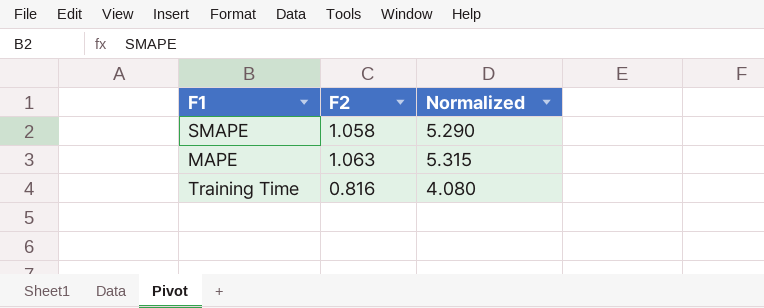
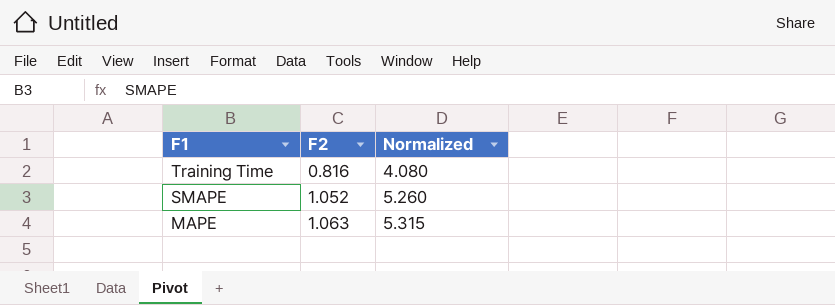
row order: none -> F1 descending
SMAPE | F2: 1.058 -> 1.052
SMAPE | Normalized: 5.290 -> 5.260

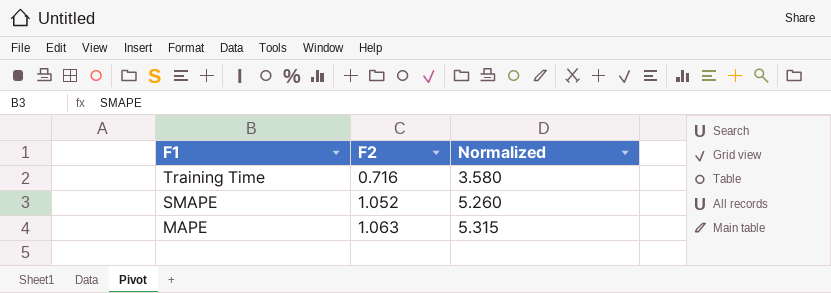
Training Time | F2: 0.816 -> 0.716
Training Time | Normalized: 4.080 -> 3.580

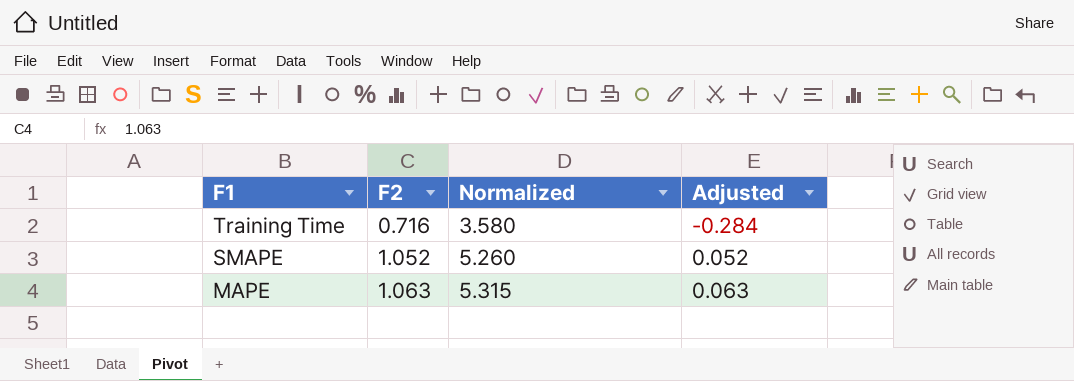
column Adjusted | formula: none -> [F2] - 1

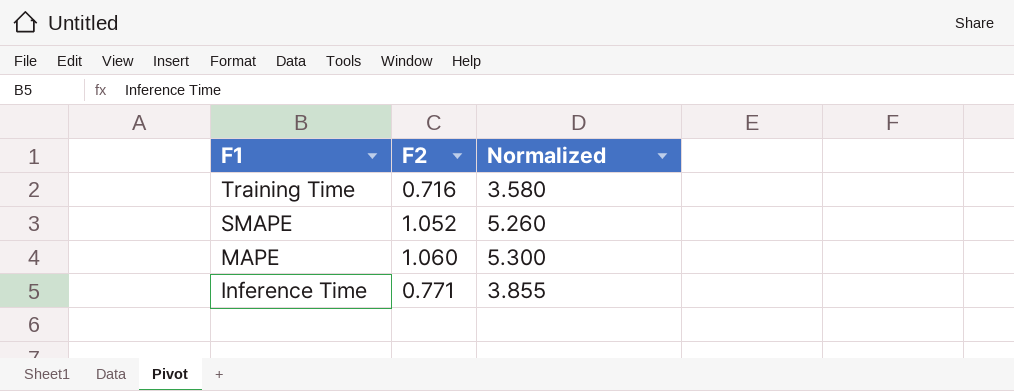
column Adjusted | formula: [F2] - 1 -> none
MAPE | F2: 1.063 -> 1.060
MAPE | Normalized: 5.315 -> 5.300
row Inference Time: none -> 0.771 | 3.855

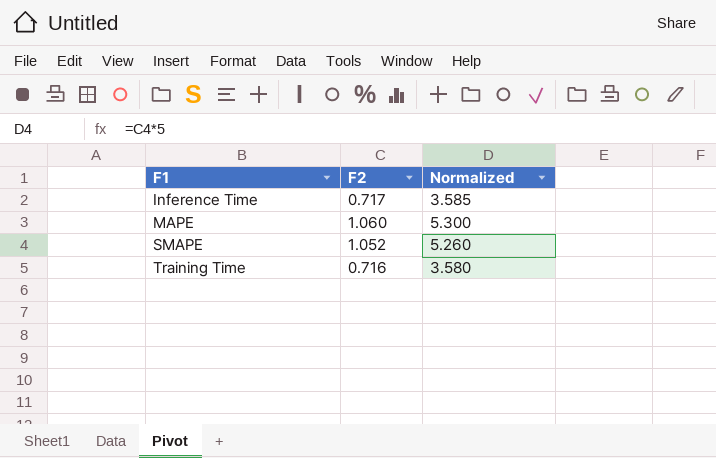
row order: F1 descending -> F1 ascending
Inference Time | F2: 0.771 -> 0.717
Inference Time | Normalized: 3.855 -> 3.585

